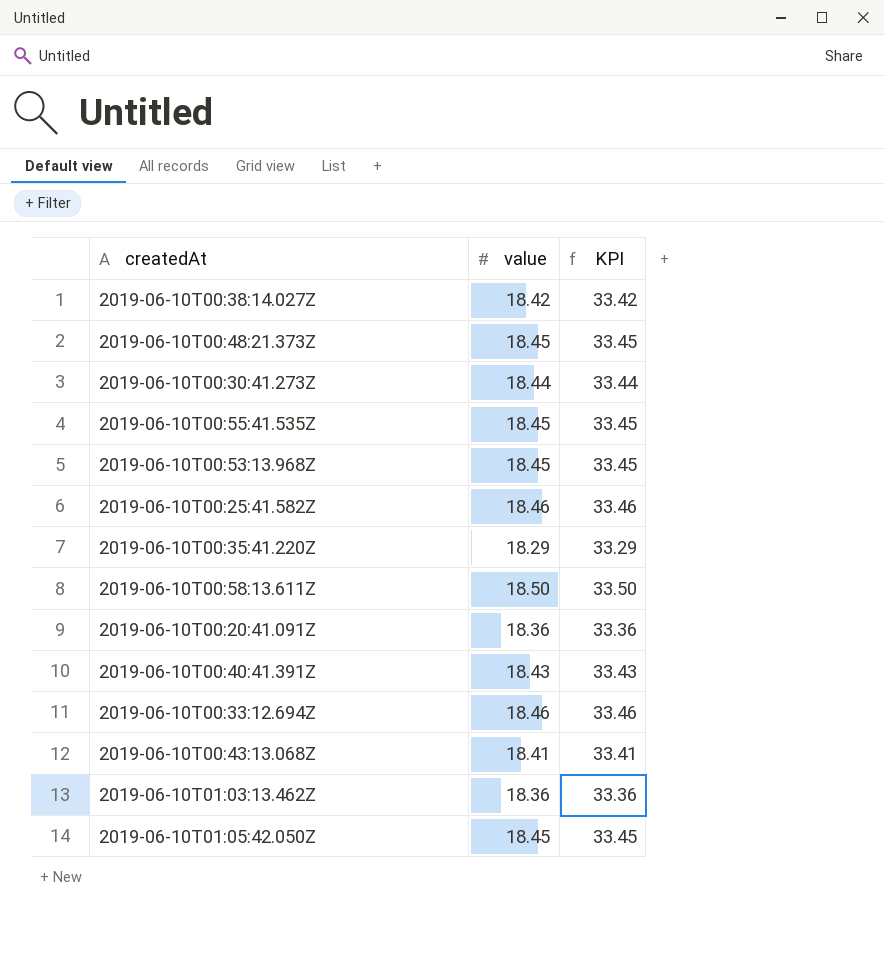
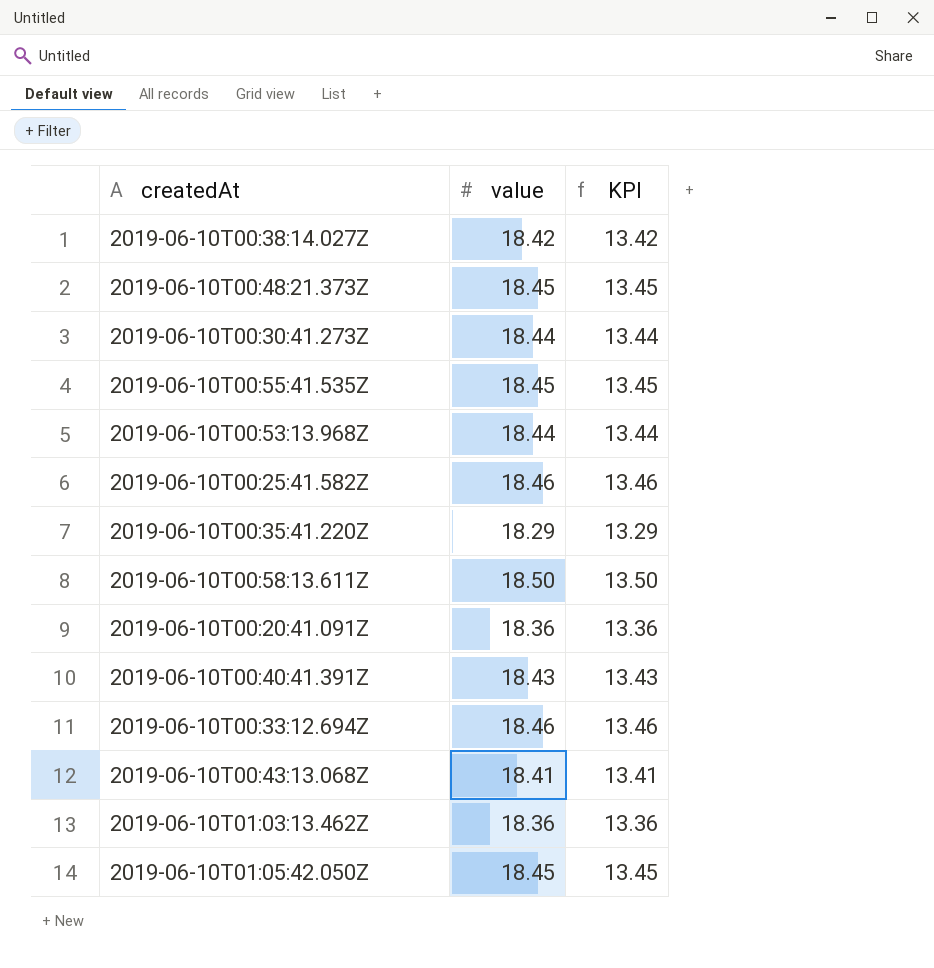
column KPI | formula: [value] + 15 -> [value] - 5
2019-06-10T00:53:13.968Z | value: 18.45 -> 18.44

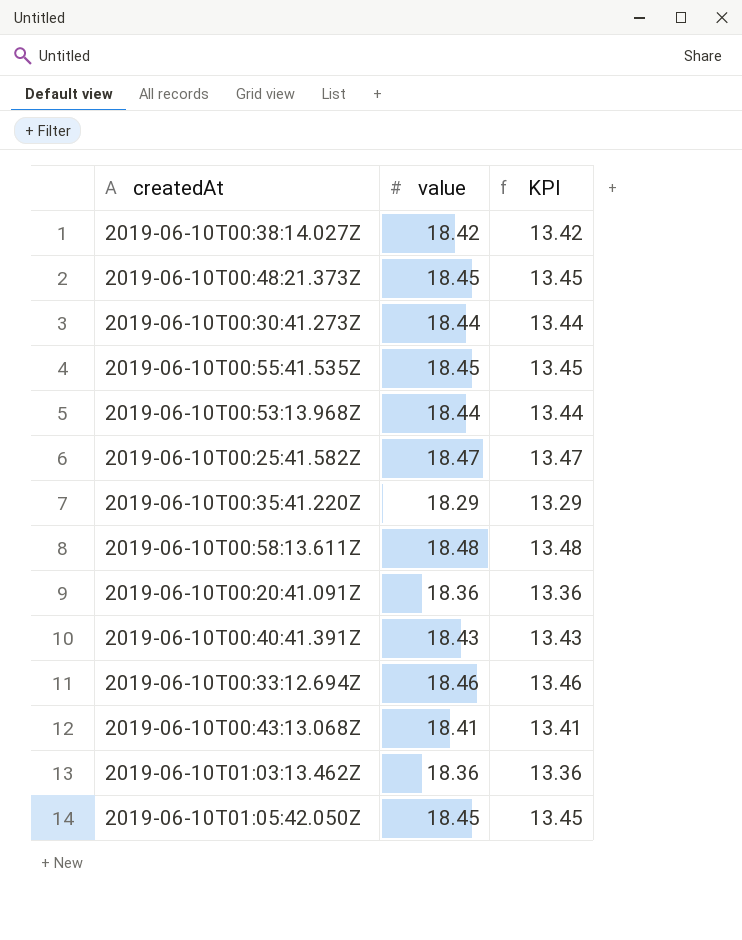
2019-06-10T00:25:41.582Z | value: 18.46 -> 18.47
2019-06-10T00:25:41.582Z | KPI: 13.46 -> 13.47
2019-06-10T00:58:13.611Z | value: 18.50 -> 18.48
2019-06-10T00:58:13.611Z | KPI: 13.50 -> 13.48

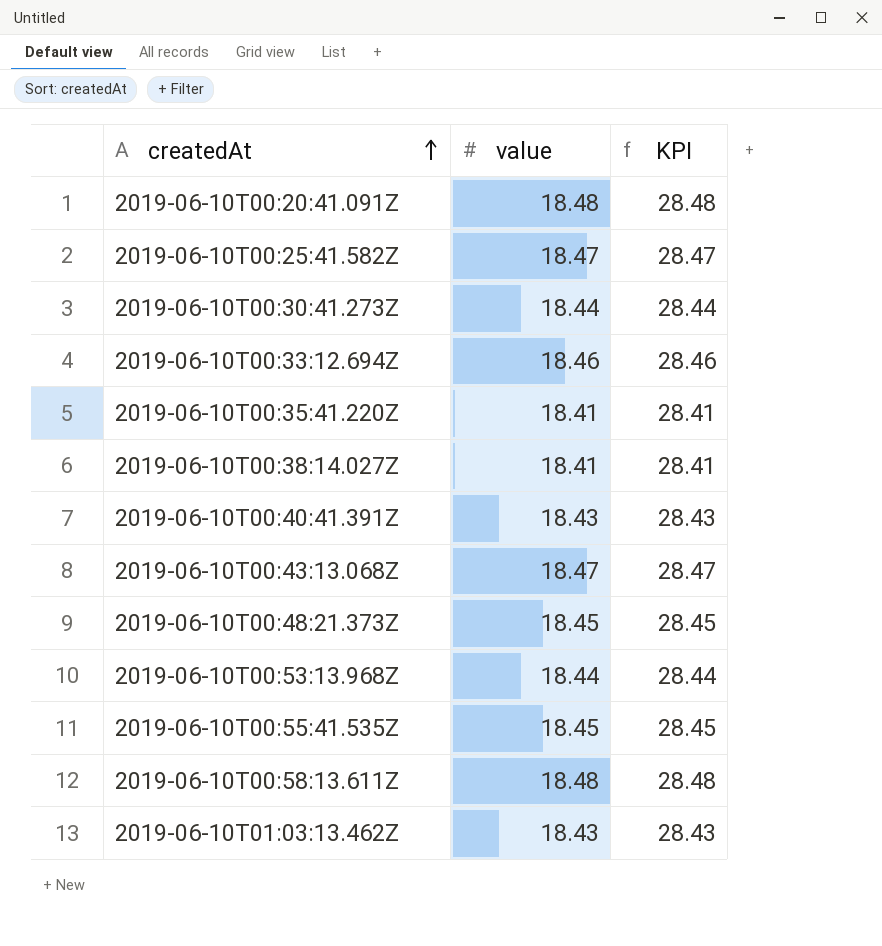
row order: none -> createdAt ascending
column KPI | formula: [value] - 5 -> [value] + 10
row 2019-06-10T01:05:42.050Z: 18.45 | 13.45 -> none
2019-06-10T00:20:41.091Z | value: 18.36 -> 18.48
2019-06-10T00:35:41.220Z | value: 18.29 -> 18.41
2019-06-10T00:38:14.027Z | value: 18.42 -> 18.41
2019-06-10T00:43:13.068Z | value: 18.41 -> 18.47
2019-06-10T01:03:13.462Z | value: 18.36 -> 18.43

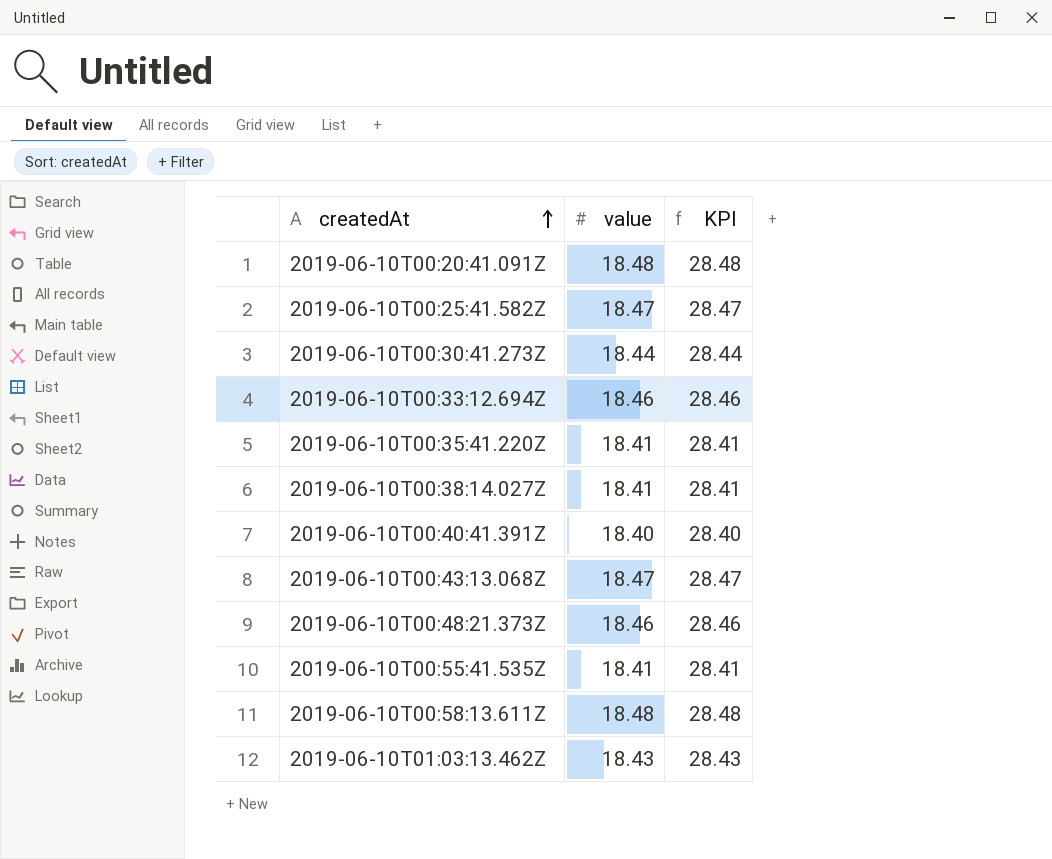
row 2019-06-10T00:53:13.968Z: 18.44 | 28.44 -> none
2019-06-10T00:40:41.391Z | value: 18.43 -> 18.40
2019-06-10T00:40:41.391Z | KPI: 28.43 -> 28.40
2019-06-10T00:48:21.373Z | value: 18.45 -> 18.46
2019-06-10T00:48:21.373Z | KPI: 28.45 -> 28.46
2019-06-10T00:55:41.535Z | value: 18.45 -> 18.41
2019-06-10T00:55:41.535Z | KPI: 28.45 -> 28.41

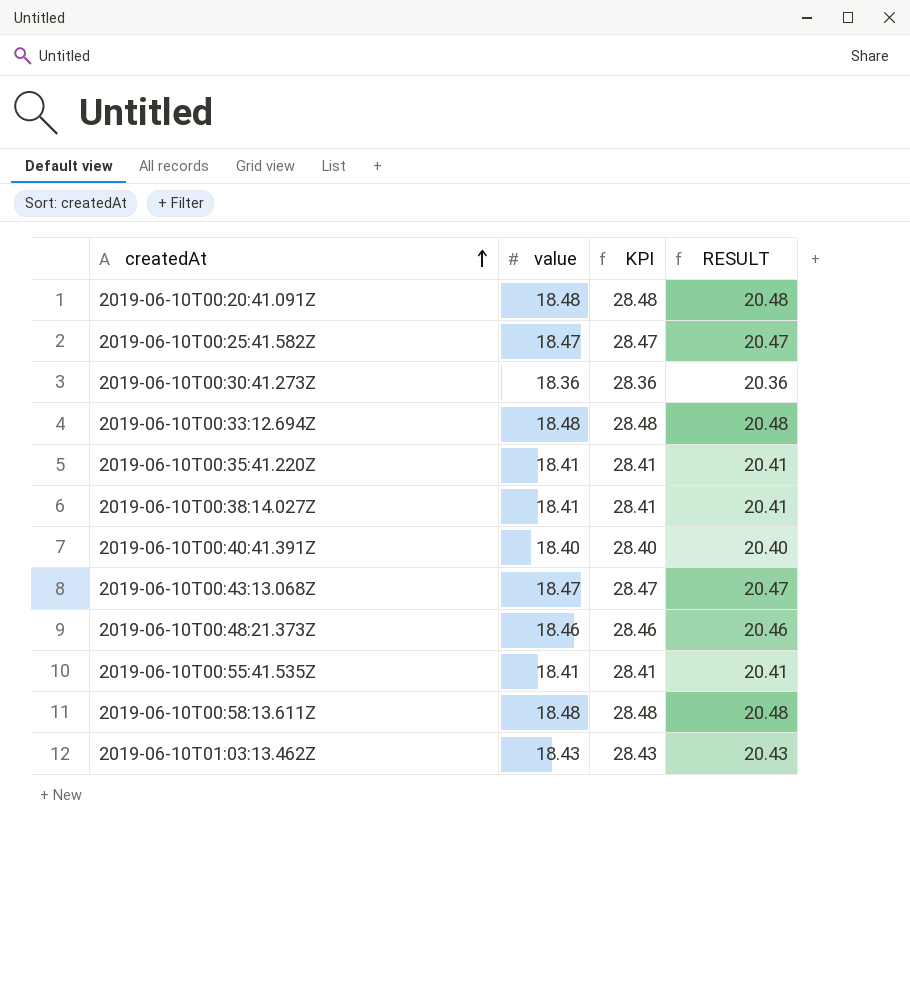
column RESULT | formula: none -> [value] + 2
2019-06-10T00:30:41.273Z | value: 18.44 -> 18.36
2019-06-10T00:30:41.273Z | KPI: 28.44 -> 28.36
2019-06-10T00:33:12.694Z | value: 18.46 -> 18.48
2019-06-10T00:33:12.694Z | KPI: 28.46 -> 28.48

